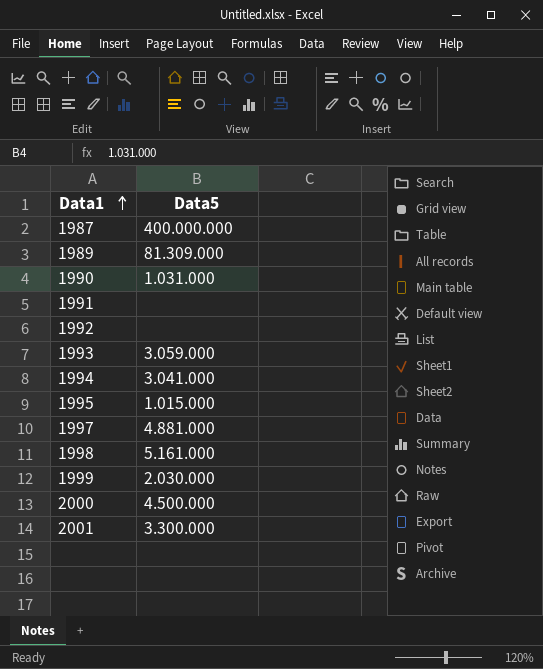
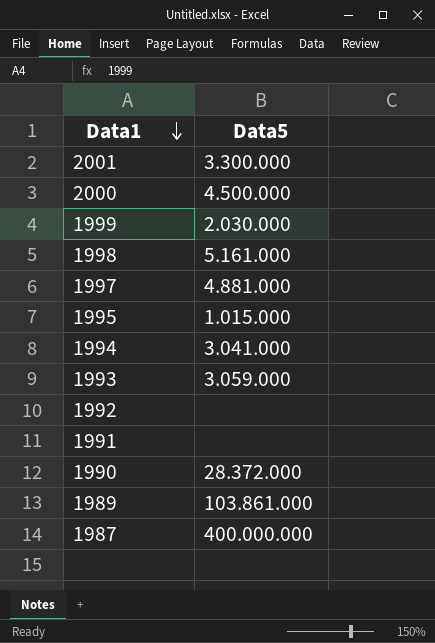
row order: Data1 ascending -> Data1 descending
1990 | Data5: 1.031.000 -> 28.372.000
1989 | Data5: 81.309.000 -> 103.861.000

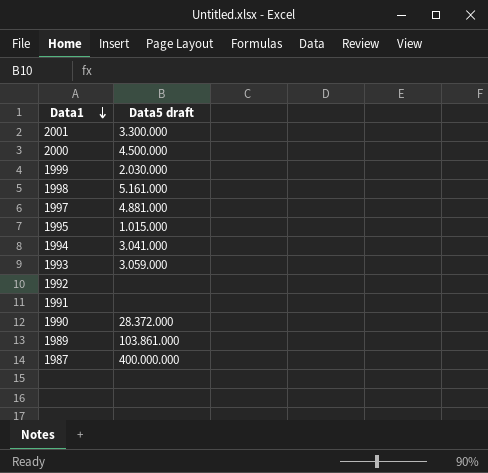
column name: Data5 -> Data5 draft

